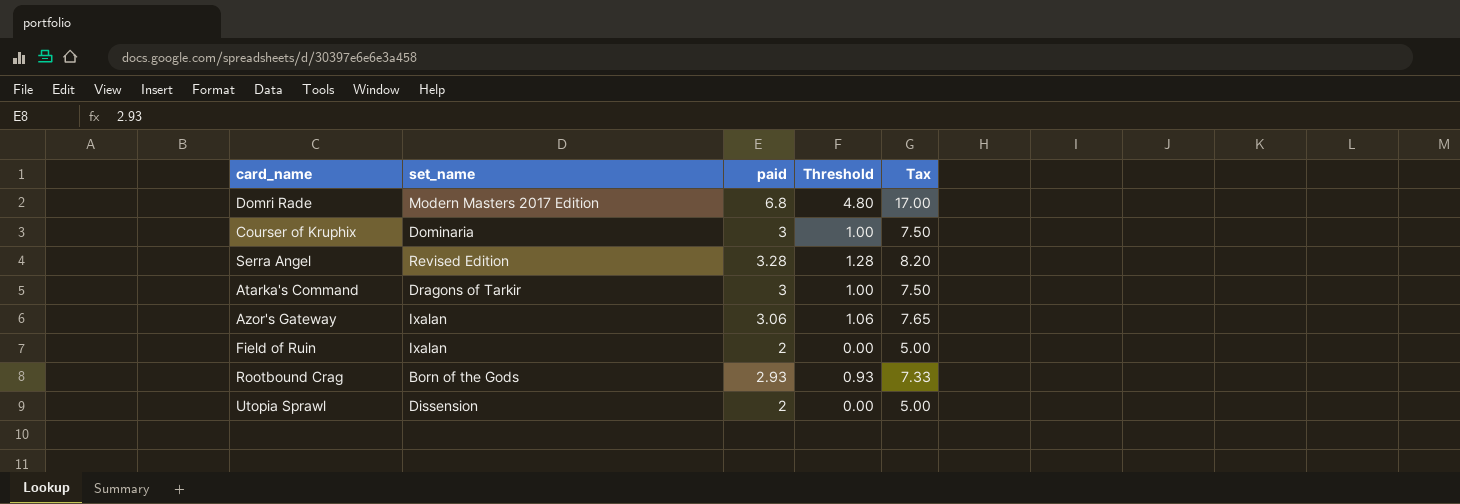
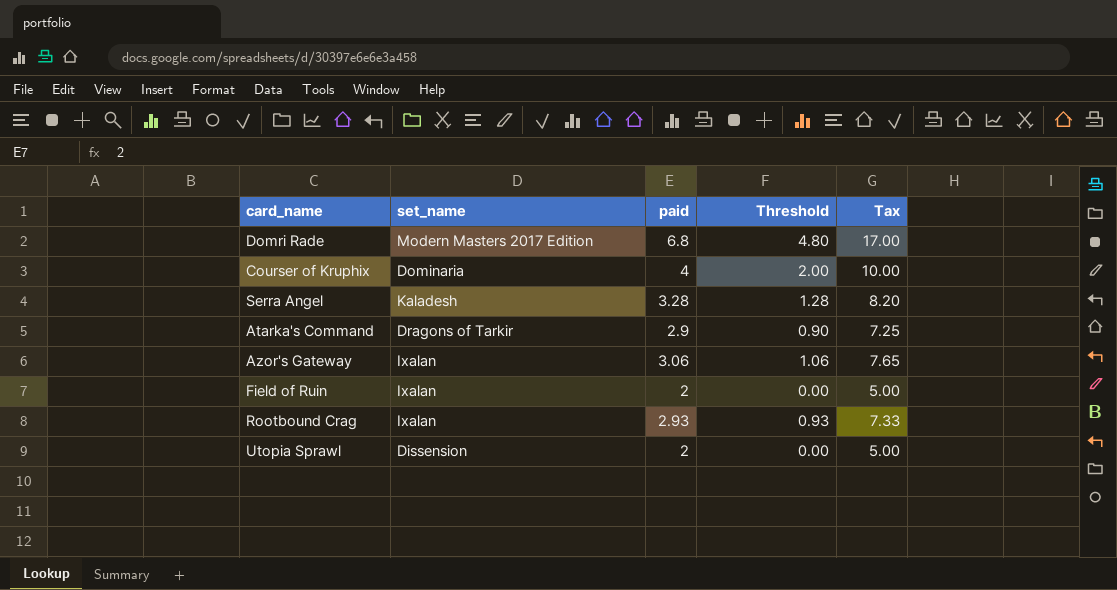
Courser of Kruphix | paid: 3 -> 4
Courser of Kruphix | Threshold: 1.00 -> 2.00
Courser of Kruphix | Tax: 7.50 -> 10.00
Serra Angel | set_name: Revised Edition -> Kaladesh
Atarka's Command | paid: 3 -> 2.9
Atarka's Command | Threshold: 1.00 -> 0.90
Atarka's Command | Tax: 7.50 -> 7.25
Rootbound Crag | set_name: Born of the Gods -> Ixalan

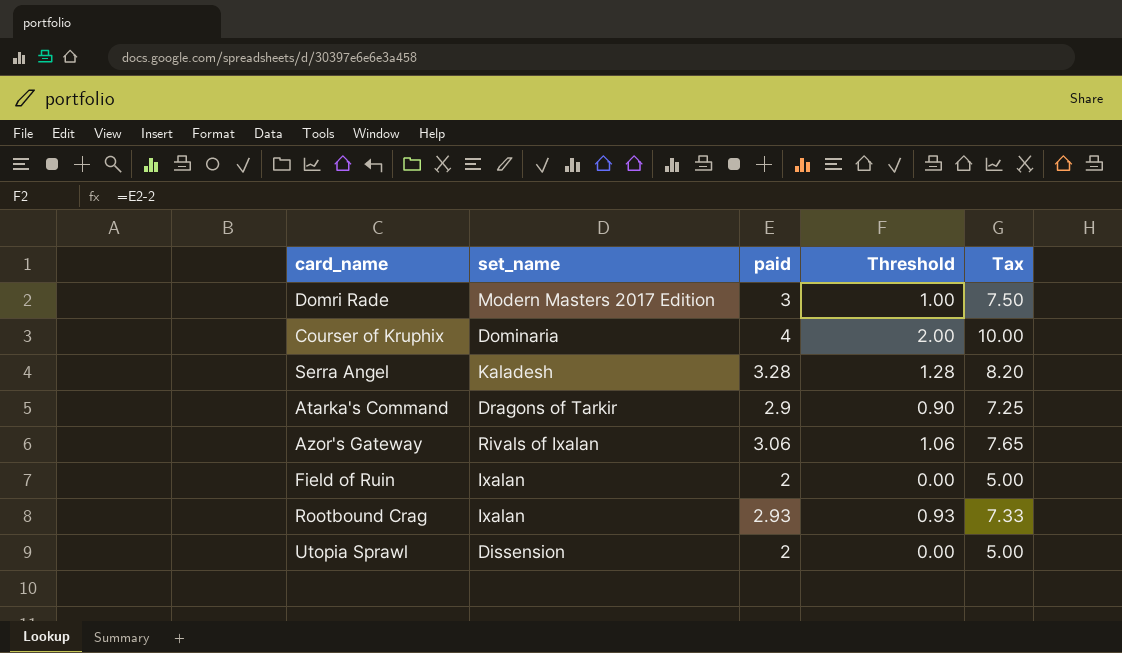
Domri Rade | paid: 6.8 -> 3
Domri Rade | Threshold: 4.80 -> 1.00
Domri Rade | Tax: 17.00 -> 7.50
Azor's Gateway | set_name: Ixalan -> Rivals of Ixalan

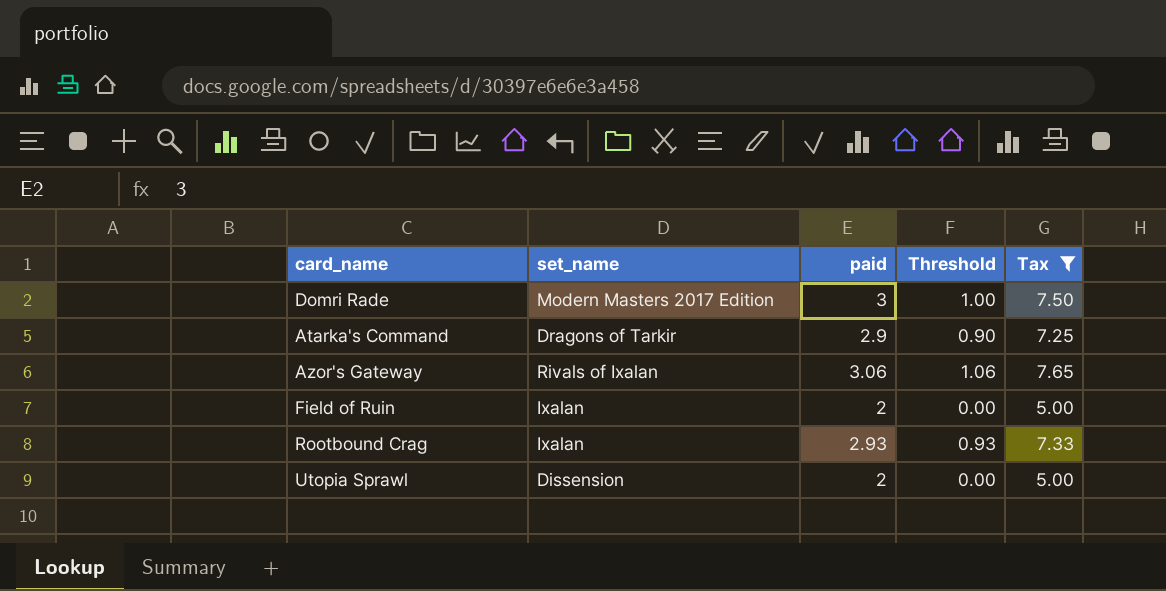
filter: none -> Tax <= 7.65

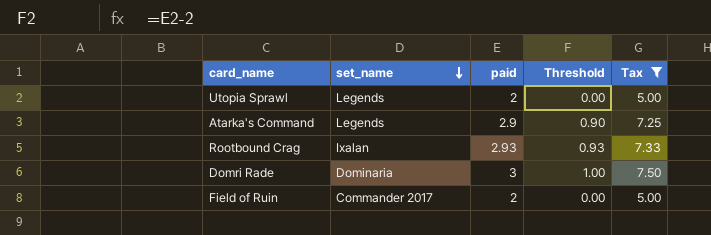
row order: none -> set_name descending
row Azor's Gateway: Rivals of Ixalan | 3.06 | 1.06 | 7.65 -> none
Utopia Sprawl | set_name: Dissension -> Legends
Atarka's Command | set_name: Dragons of Tarkir -> Legends
Domri Rade | set_name: Modern Masters 2017 Edition -> Dominaria
Field of Ruin | set_name: Ixalan -> Commander 2017

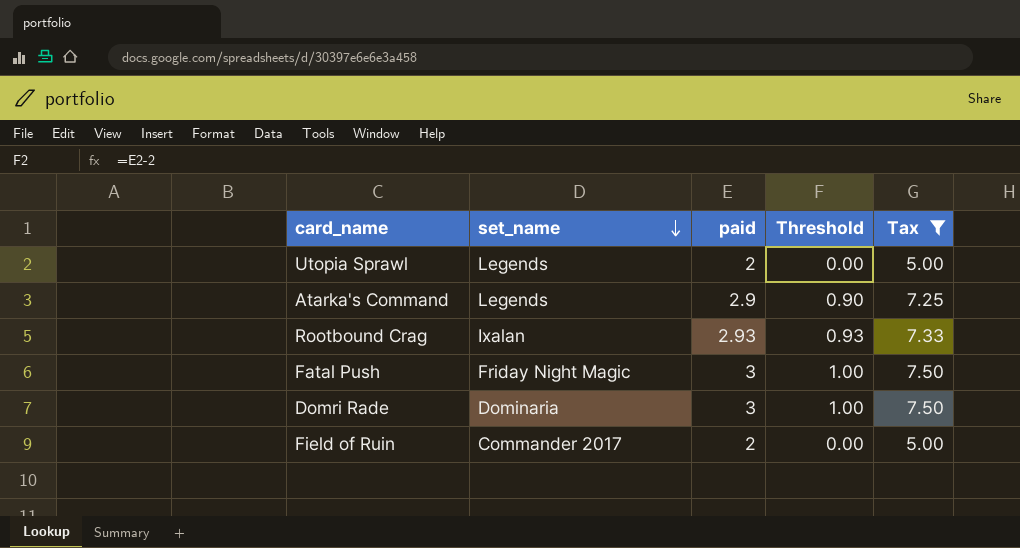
row Fatal Push: none -> Friday Night Magic | 3 | 1.00 | 7.50

